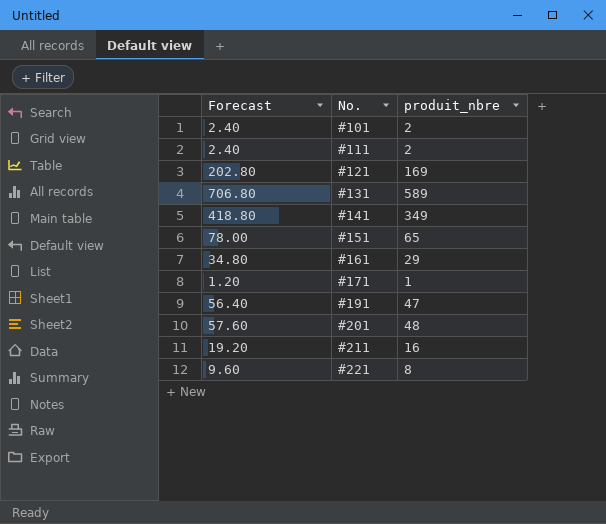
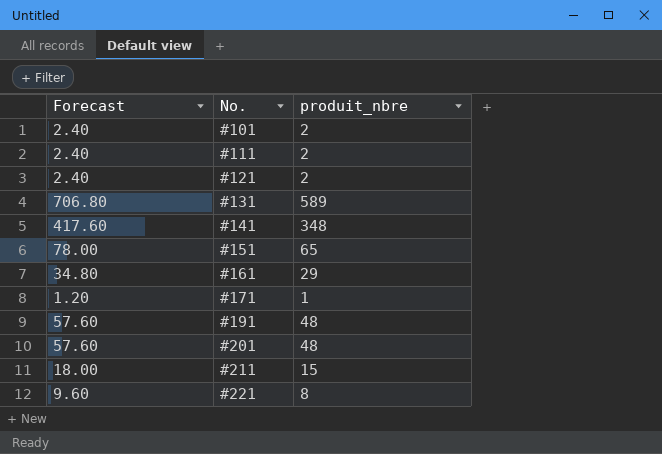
#121 | Forecast: 202.80 -> 2.40
#121 | produit_nbre: 169 -> 2
#141 | Forecast: 418.80 -> 417.60
#141 | produit_nbre: 349 -> 348
#191 | Forecast: 56.40 -> 57.60
#191 | produit_nbre: 47 -> 48
#211 | Forecast: 19.20 -> 18.00
#211 | produit_nbre: 16 -> 15

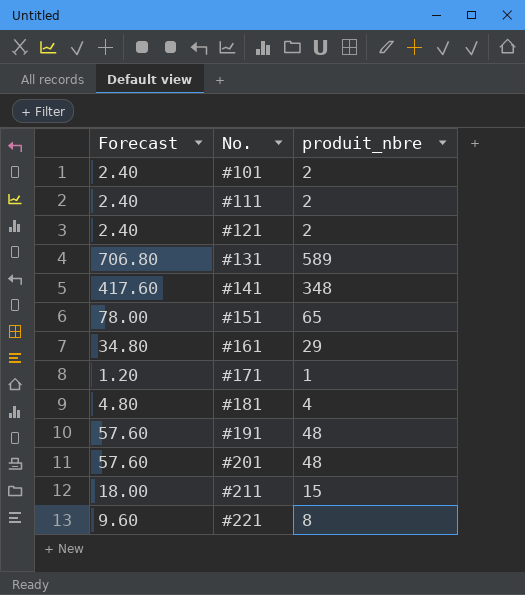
row #181: none -> 4.80 | 4

